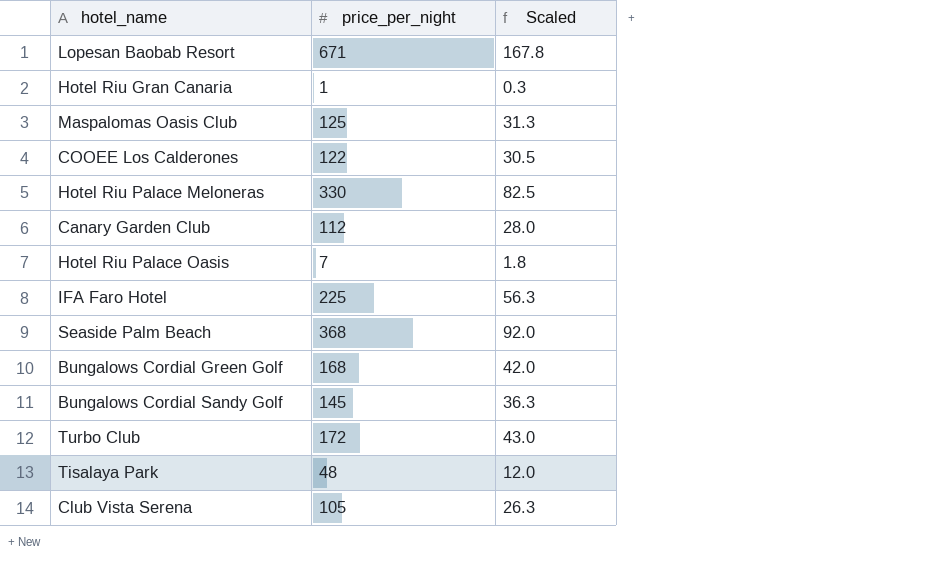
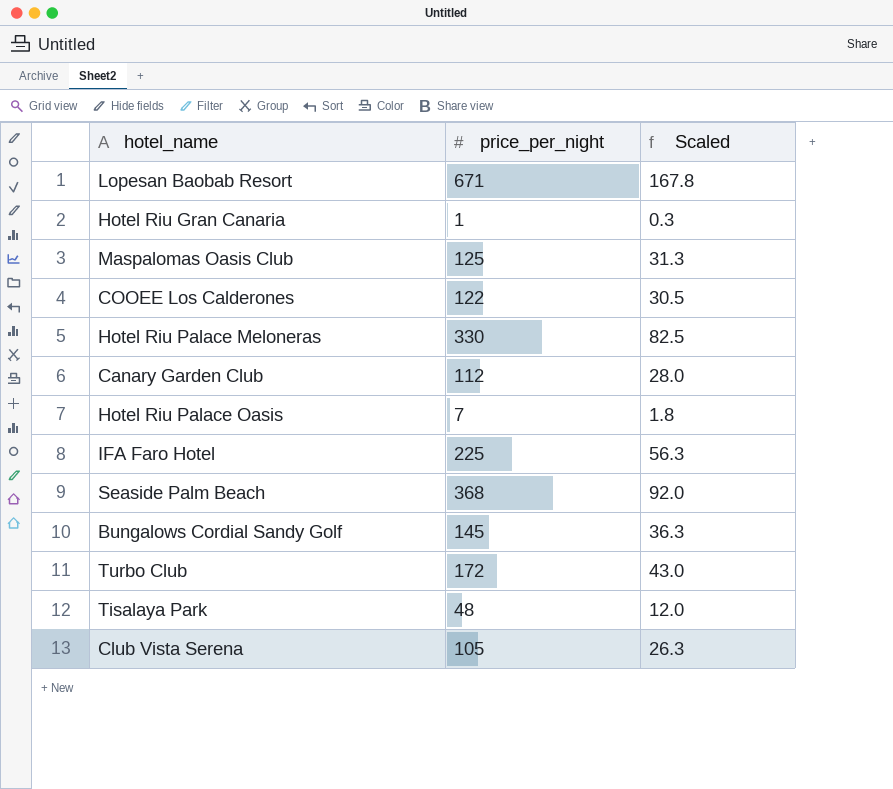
row Bungalows Cordial Green Golf: 168 | 42.0 -> none

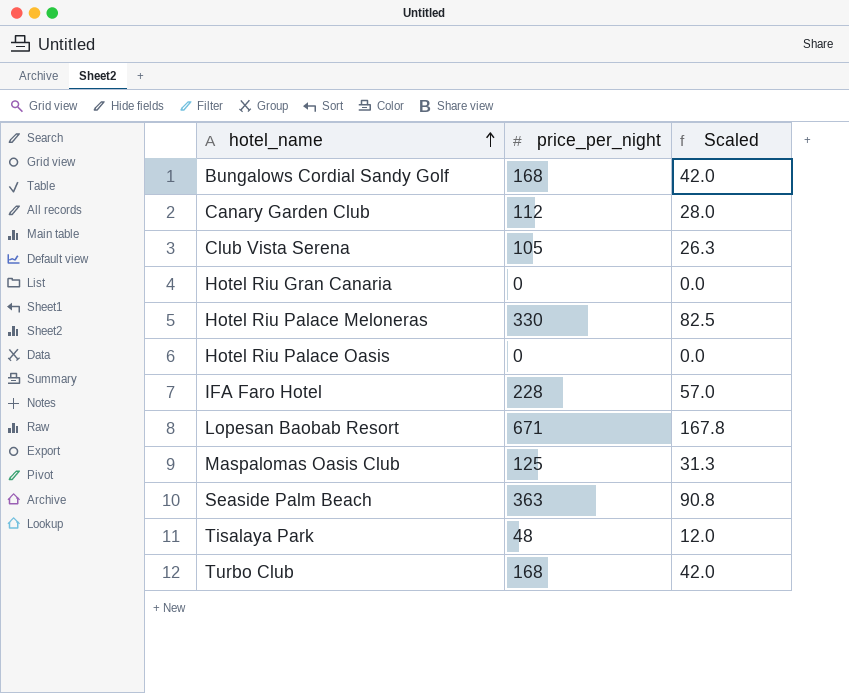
row order: none -> hotel_name ascending
row COOEE Los Calderones: 122 | 30.5 -> none
Bungalows Cordial Sandy Golf | price_per_night: 145 -> 168
Bungalows Cordial Sandy Golf | Scaled: 36.3 -> 42.0
Hotel Riu Gran Canaria | price_per_night: 1 -> 0
Hotel Riu Gran Canaria | Scaled: 0.3 -> 0.0
Hotel Riu Palace Oasis | price_per_night: 7 -> 0
Hotel Riu Palace Oasis | Scaled: 1.8 -> 0.0
IFA Faro Hotel | price_per_night: 225 -> 228
IFA Faro Hotel | Scaled: 56.3 -> 57.0
Seaside Palm Beach | price_per_night: 368 -> 363
Seaside Palm Beach | Scaled: 92.0 -> 90.8
Turbo Club | price_per_night: 172 -> 168
Turbo Club | Scaled: 43.0 -> 42.0

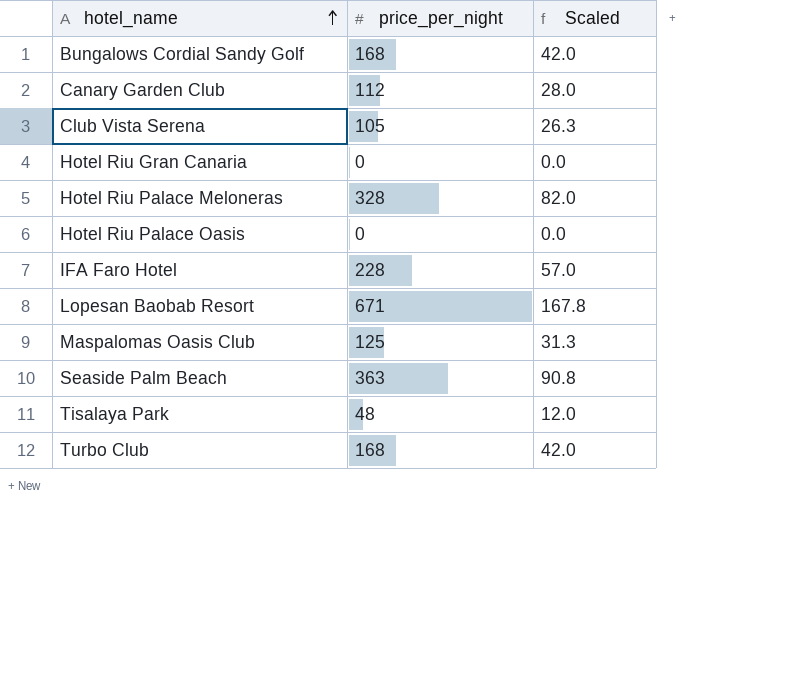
Hotel Riu Palace Meloneras | price_per_night: 330 -> 328
Hotel Riu Palace Meloneras | Scaled: 82.5 -> 82.0

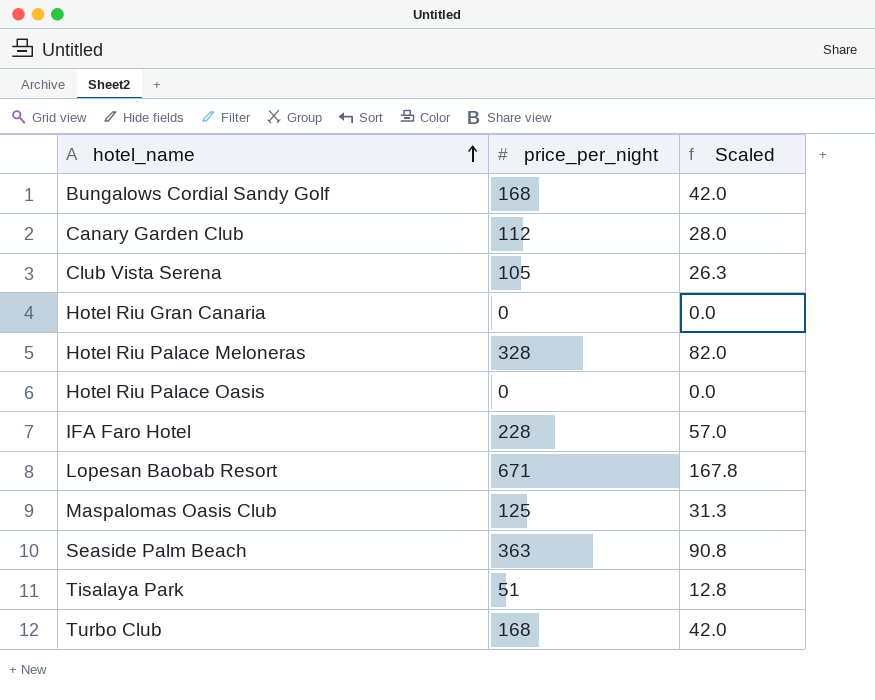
Tisalaya Park | price_per_night: 48 -> 51
Tisalaya Park | Scaled: 12.0 -> 12.8

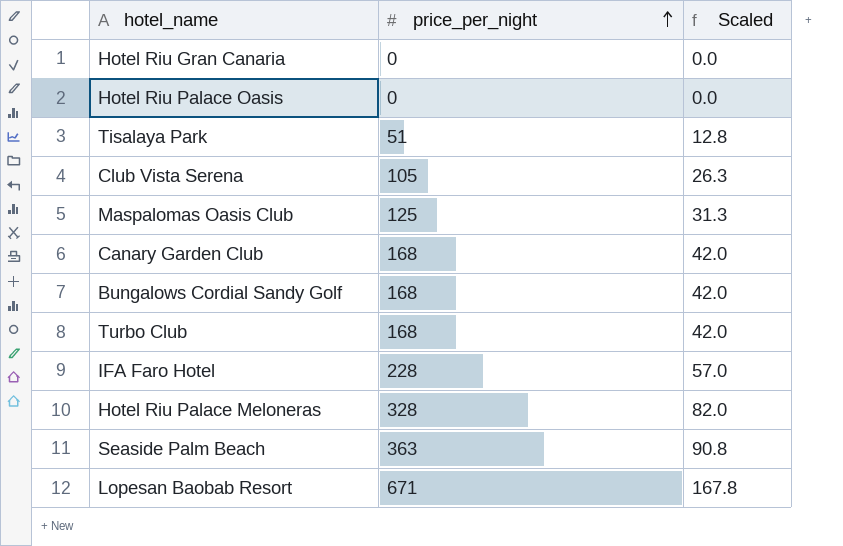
row order: hotel_name ascending -> price_per_night ascending
Canary Garden Club | price_per_night: 112 -> 168
Canary Garden Club | Scaled: 28.0 -> 42.0

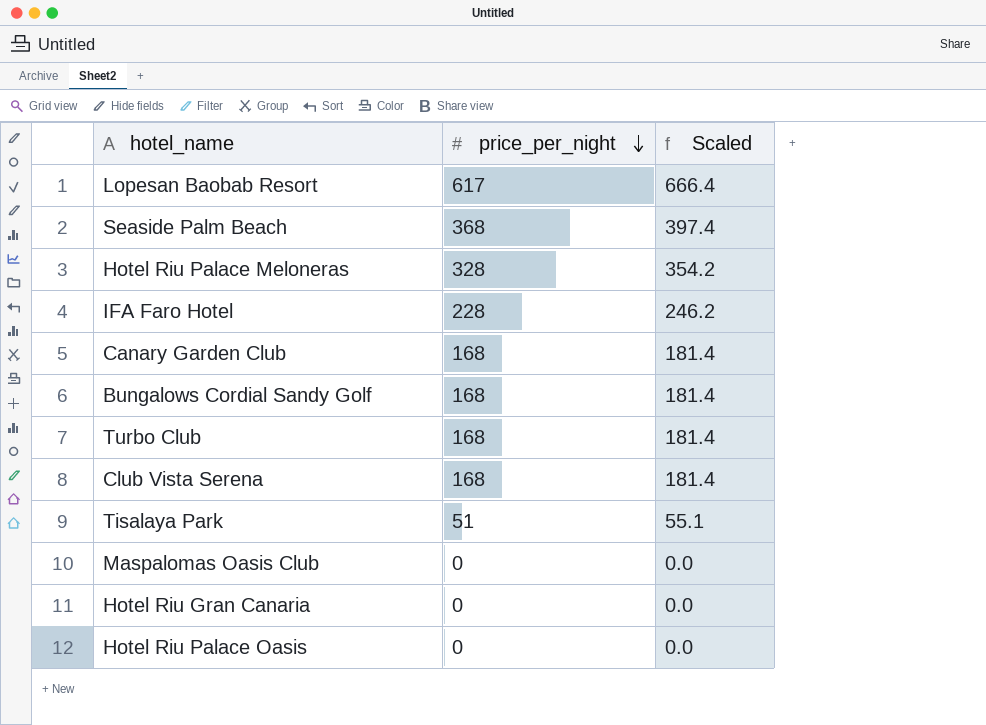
row order: price_per_night ascending -> price_per_night descending
column Scaled | formula: [price_per_night] * 0.25 -> [price_per_night] * 1.08
Lopesan Baobab Resort | price_per_night: 671 -> 617
Seaside Palm Beach | price_per_night: 363 -> 368
Club Vista Serena | price_per_night: 105 -> 168
Maspalomas Oasis Club | price_per_night: 125 -> 0

